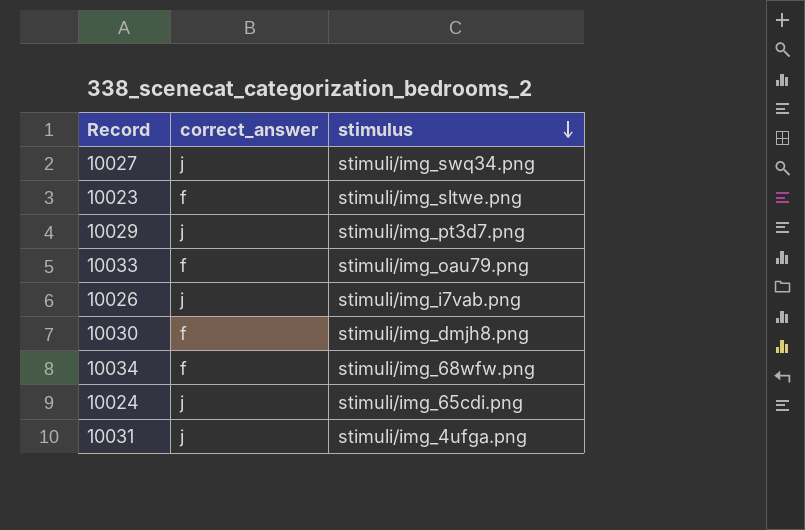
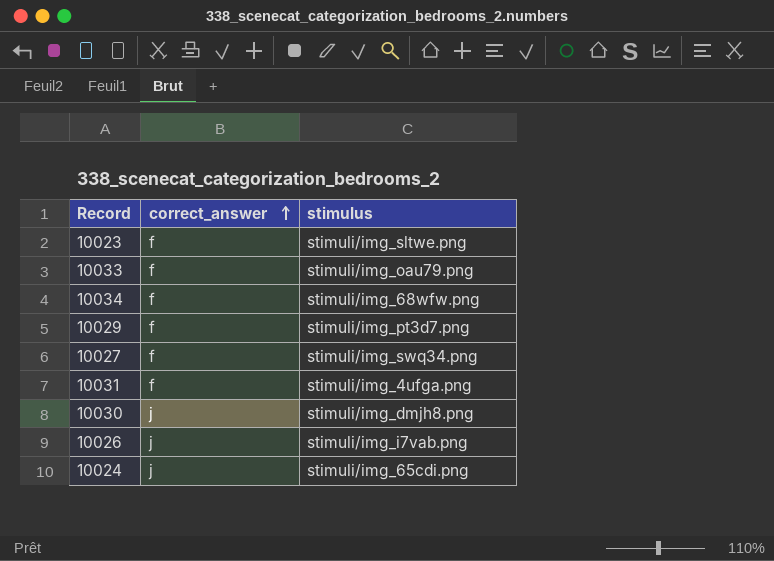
row order: stimulus descending -> correct_answer ascending
10029 | correct_answer: j -> f
10027 | correct_answer: j -> f
10031 | correct_answer: j -> f
10030 | correct_answer: f -> j

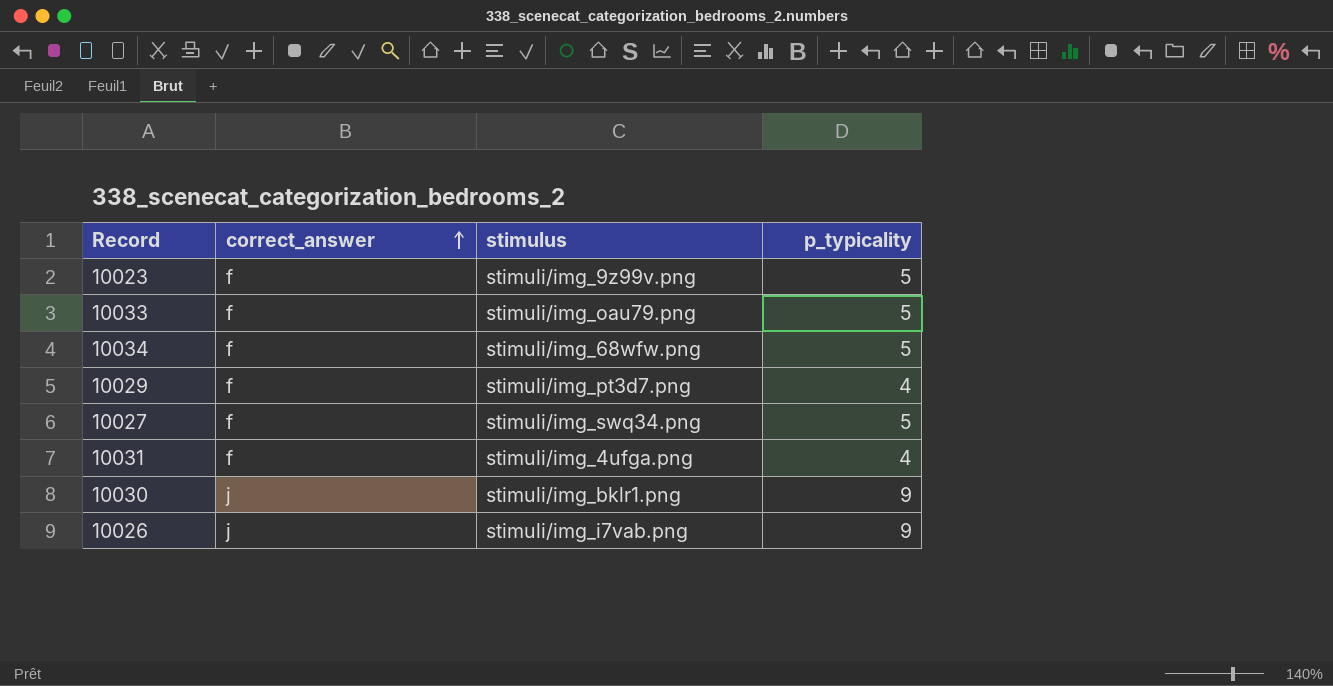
column p_typicality | position: none -> 4
row 10024: j | stimuli/img_65cdi.png -> none
10023 | stimulus: stimuli/img_sltwe.png -> stimuli/img_9z99v.png
10030 | stimulus: stimuli/img_dmjh8.png -> stimuli/img_bklr1.png

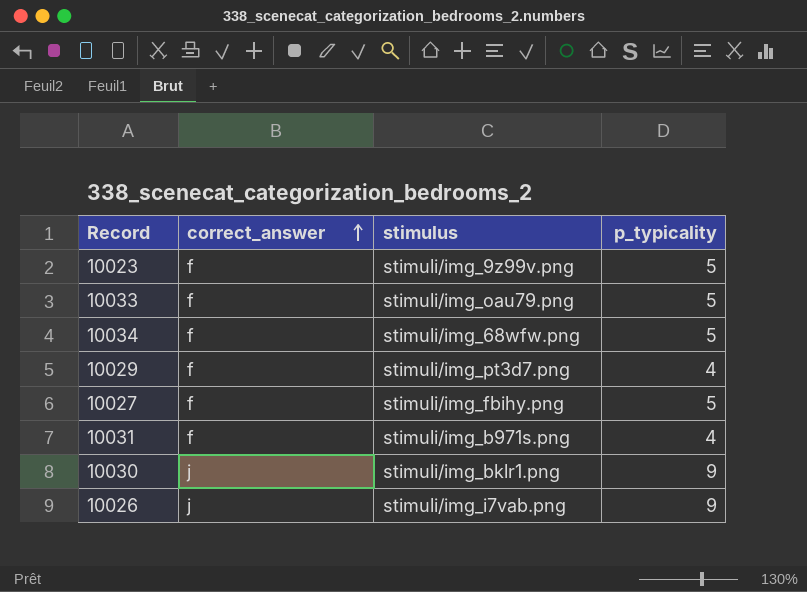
10027 | stimulus: stimuli/img_swq34.png -> stimuli/img_fbihy.png
10031 | stimulus: stimuli/img_4ufga.png -> stimuli/img_b971s.png

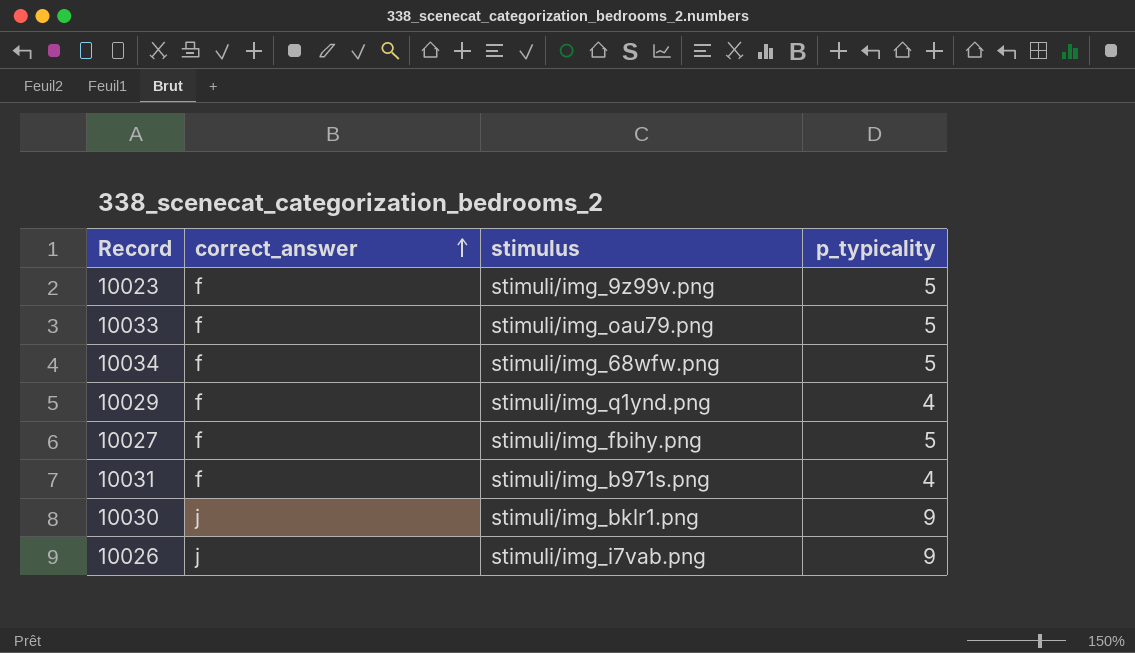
10029 | stimulus: stimuli/img_pt3d7.png -> stimuli/img_q1ynd.png

